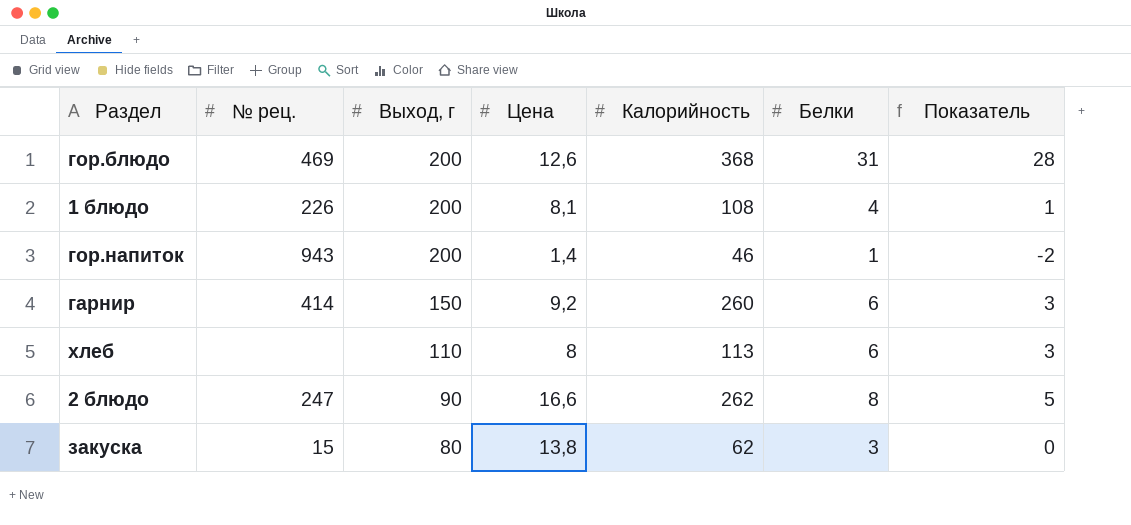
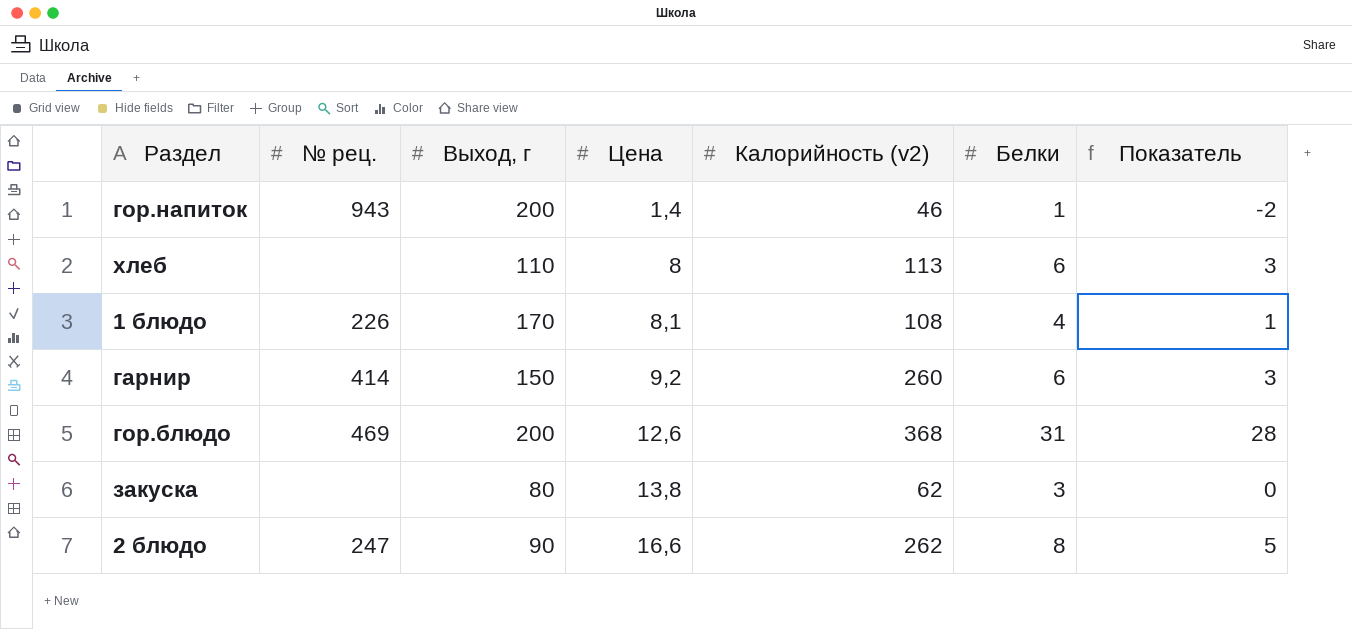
row order: Выход, г descending -> Цена ascending
column name: Калорийность -> Калорийность (v2)
1 блюдо | Выход, г: 200 -> 170
закуска | № рец.: 15 -> none

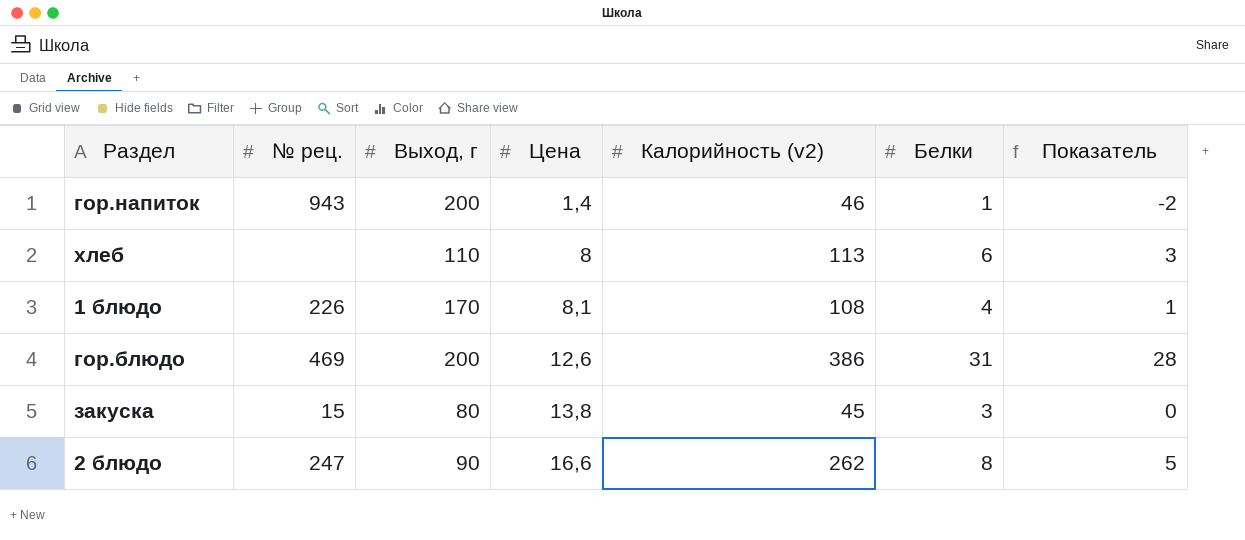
row гарнир: 414 | 150 | 9,2 | 260 | 6 | 3 -> none
гор.блюдо | Калорийность (v2): 368 -> 386
закуска | № рец.: none -> 15
закуска | Калорийность (v2): 62 -> 45

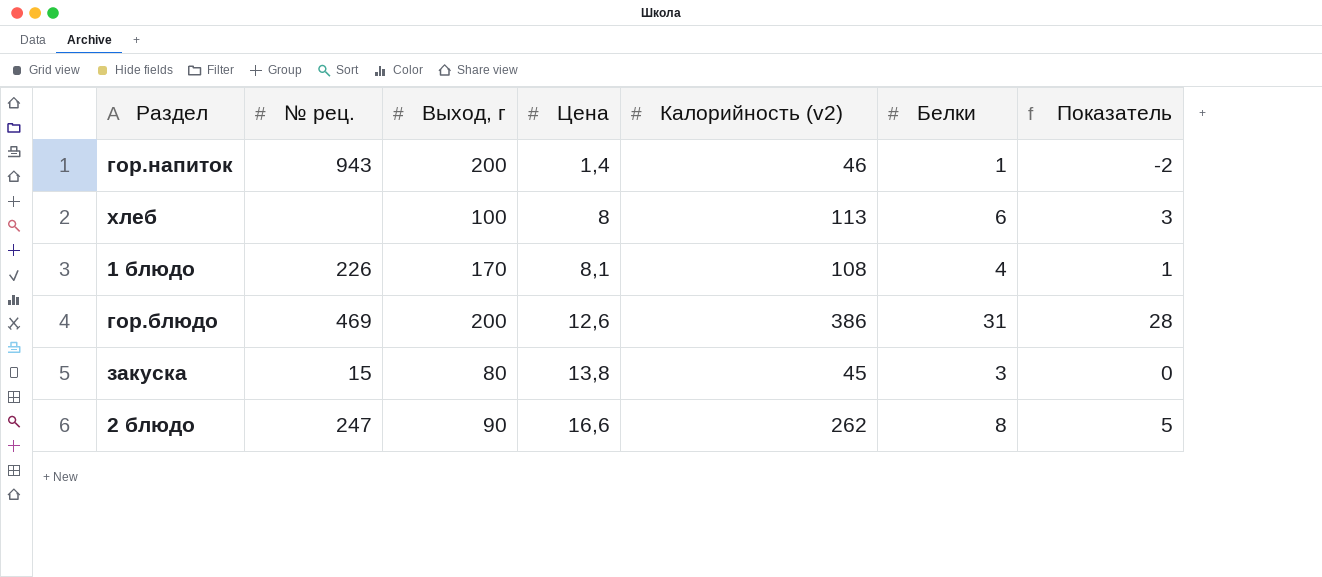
хлеб | Выход, г: 110 -> 100

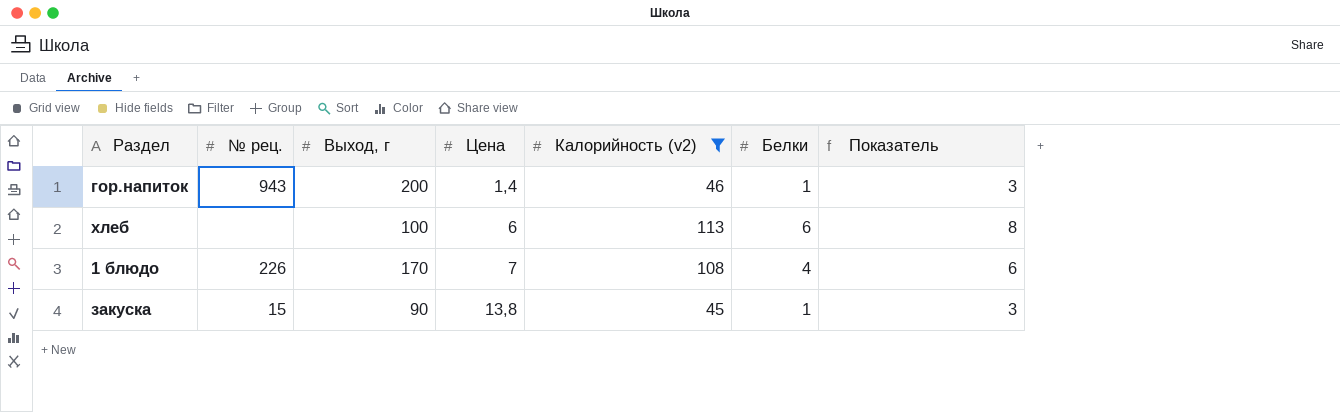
filter: none -> Калорийность (v2) <= 113
column Показатель | formula: [Белки] - 3 -> [Белки] + 2
хлеб | Цена: 8 -> 6
1 блюдо | Цена: 8,1 -> 7
закуска | Выход, г: 80 -> 90
закуска | Белки: 3 -> 1

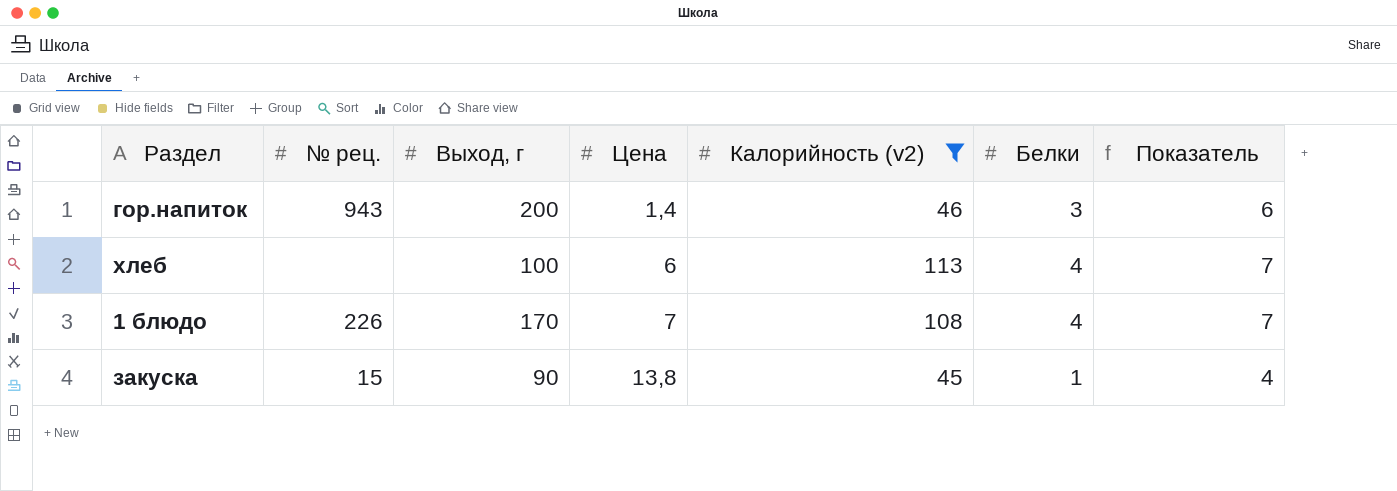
column Показатель | formula: [Белки] + 2 -> [Белки] + 3
гор.напиток | Белки: 1 -> 3
хлеб | Белки: 6 -> 4

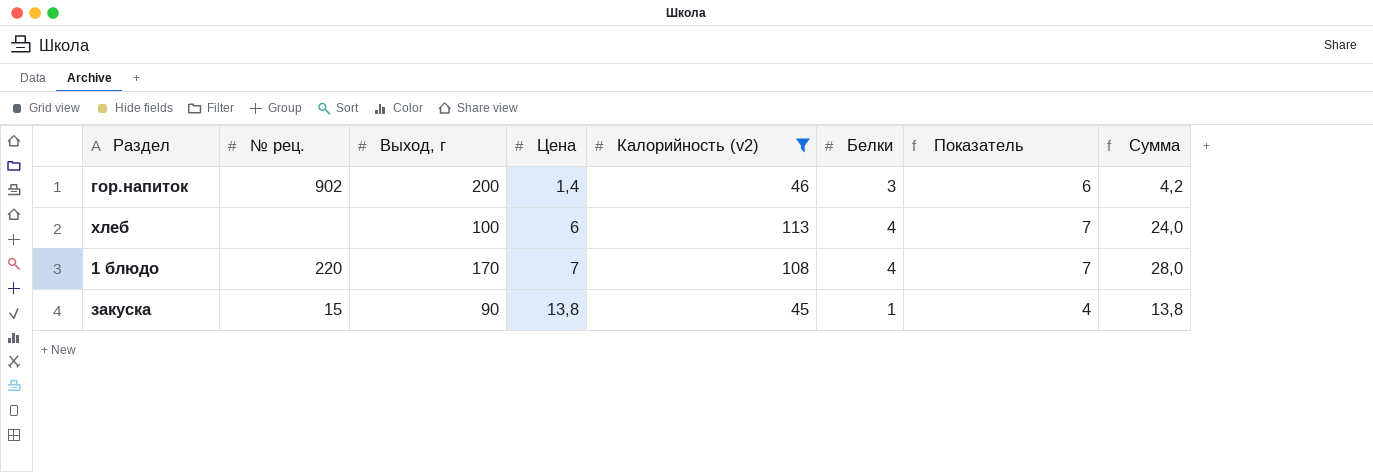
column Сумма | formula: none -> [Цена] * [Белки]
гор.напиток | № рец.: 943 -> 902
1 блюдо | № рец.: 226 -> 220

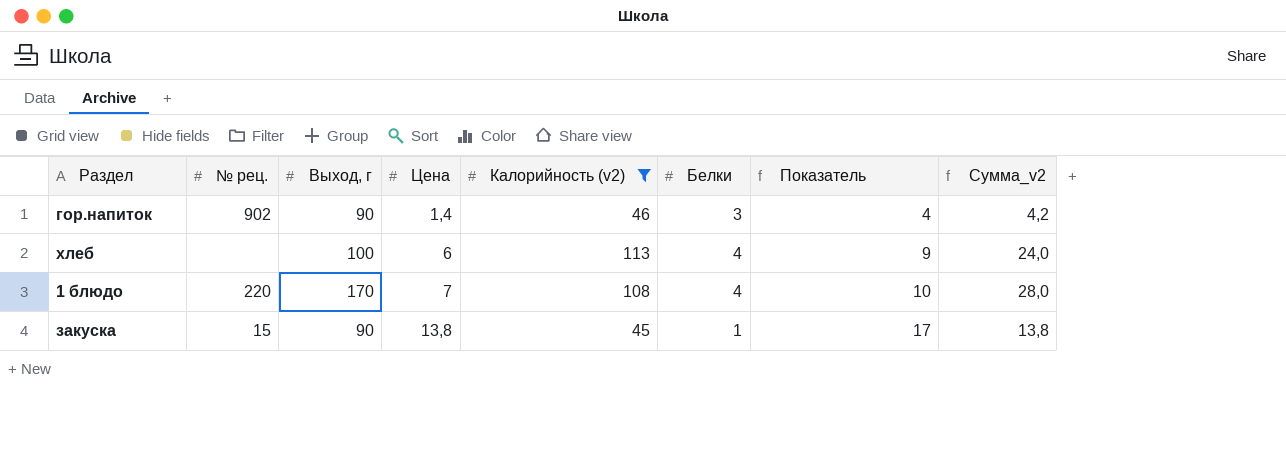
column Показатель | formula: [Белки] + 3 -> [Цена] + 3
column name: Сумма -> Сумма_v2
гор.напиток | Выход, г: 200 -> 90

